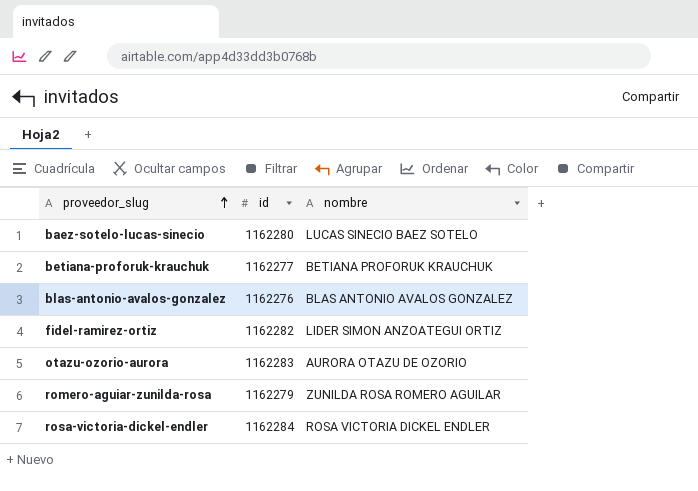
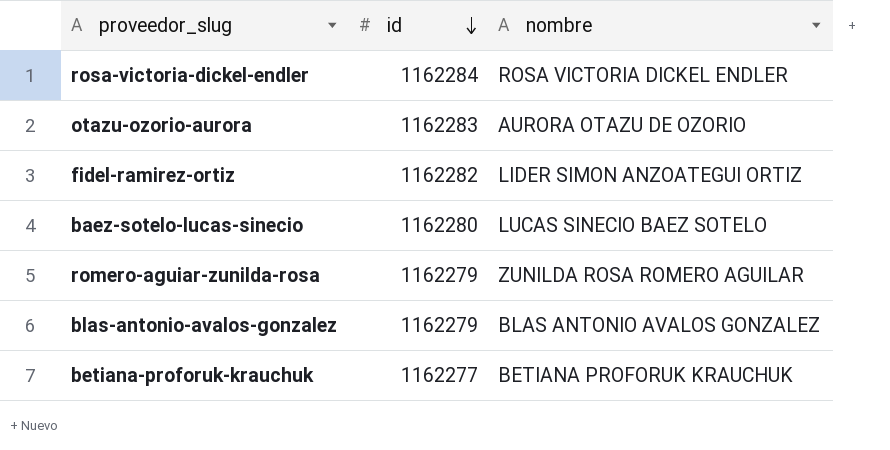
row order: proveedor_slug ascending -> id descending
blas-antonio-avalos-gonzalez | id: 1162276 -> 1162279

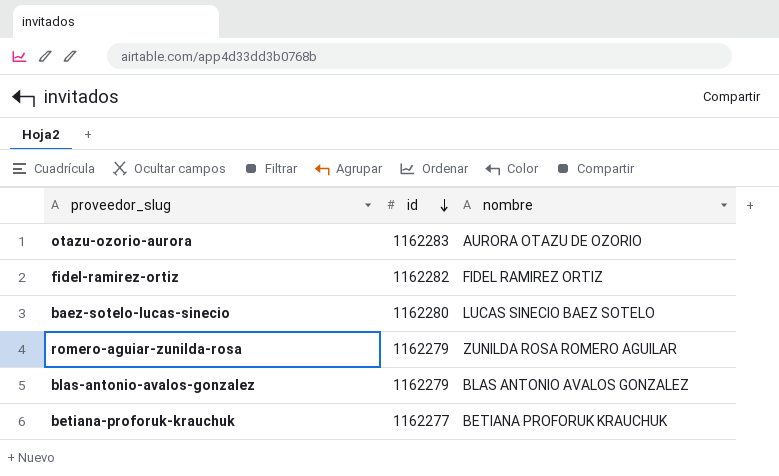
row rosa-victoria-dickel-endler: 1162284 | ROSA VICTORIA DICKEL ENDLER -> none
fidel-ramirez-ortiz | nombre: LIDER SIMON ANZOATEGUI ORTIZ -> FIDEL RAMIREZ ORTIZ

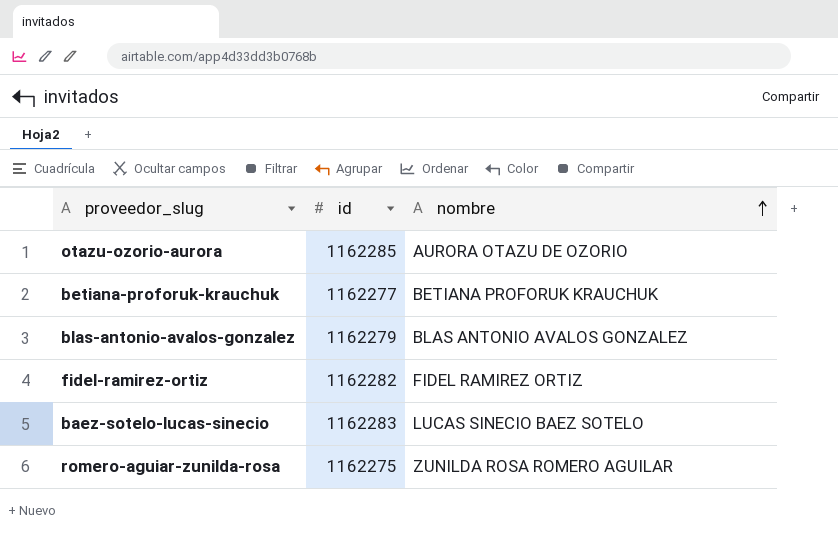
row order: id descending -> nombre ascending
otazu-ozorio-aurora | id: 1162283 -> 1162285
baez-sotelo-lucas-sinecio | id: 1162280 -> 1162283
romero-aguiar-zunilda-rosa | id: 1162279 -> 1162275

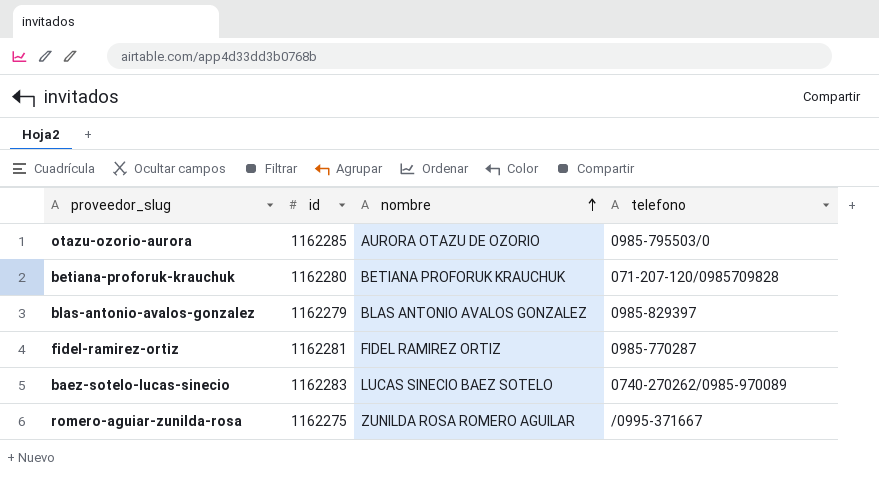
column telefono | position: none -> 4
betiana-proforuk-krauchuk | id: 1162277 -> 1162280
fidel-ramirez-ortiz | id: 1162282 -> 1162281

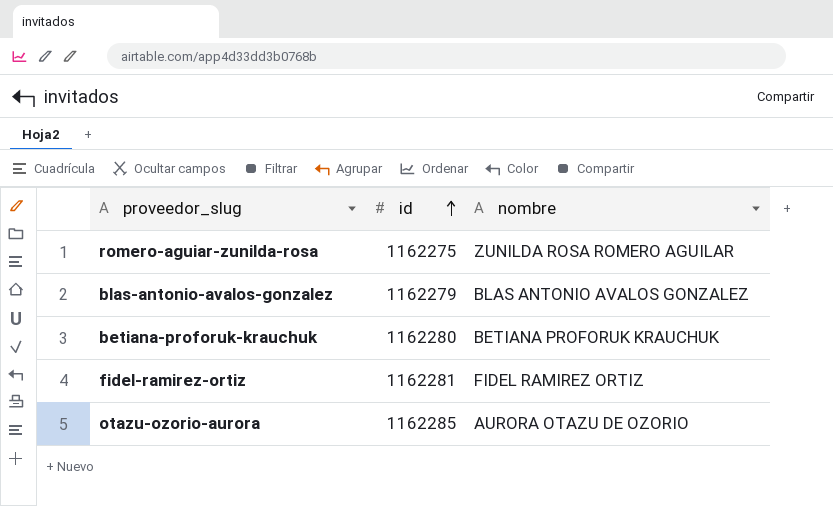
row order: nombre ascending -> id ascending
column telefono | position: 4 -> none
row baez-sotelo-lucas-sinecio: 1162283 | LUCAS SINECIO BAEZ SOTELO | 0740-270262/0985-970089 -> none

